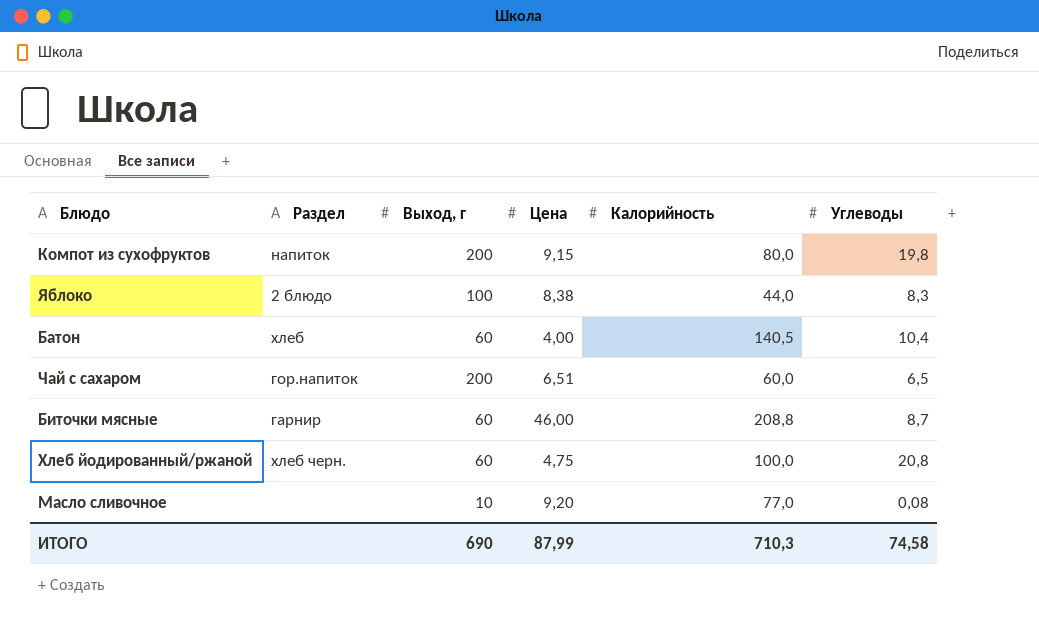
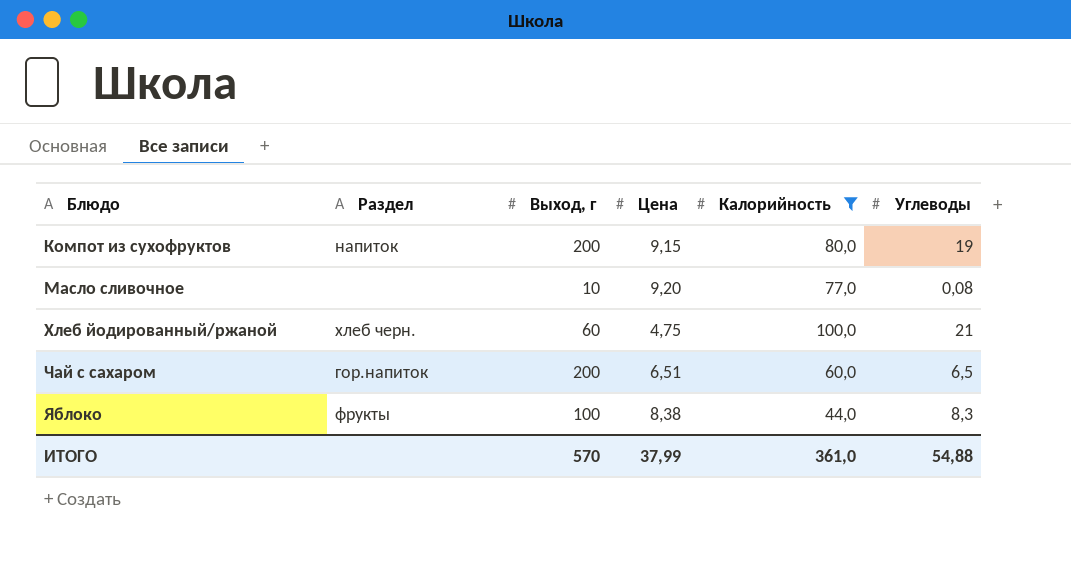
filter: none -> Калорийность <= 100,0
row order: none -> Блюдо ascending
Компот из сухофруктов | Углеводы: 19,8 -> 19
Хлеб йодированный/ржаной | Углеводы: 20,8 -> 21
Яблоко | Раздел: 2 блюдо -> фрукты
ИТОГО | Выход, г: 690 -> 570
ИТОГО | Цена: 87,99 -> 37,99
ИТОГО | Калорийность: 710,3 -> 361,0
ИТОГО | Углеводы: 74,58 -> 54,88

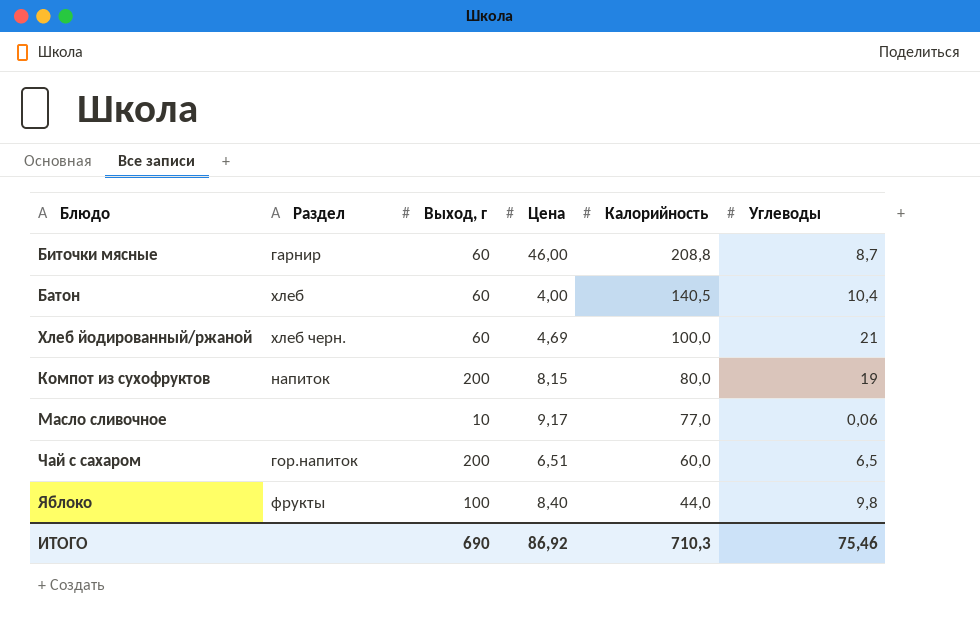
filter: Калорийность <= 100,0 -> none
row order: Блюдо ascending -> Калорийность descending
Хлеб йодированный/ржаной | Цена: 4,75 -> 4,69
Компот из сухофруктов | Цена: 9,15 -> 8,15
Масло сливочное | Цена: 9,20 -> 9,17
Масло сливочное | Углеводы: 0,08 -> 0,06
Яблоко | Цена: 8,38 -> 8,40
Яблоко | Углеводы: 8,3 -> 9,8
ИТОГО | Выход, г: 570 -> 690
ИТОГО | Цена: 37,99 -> 86,92
ИТОГО | Калорийность: 361,0 -> 710,3
ИТОГО | Углеводы: 54,88 -> 75,46

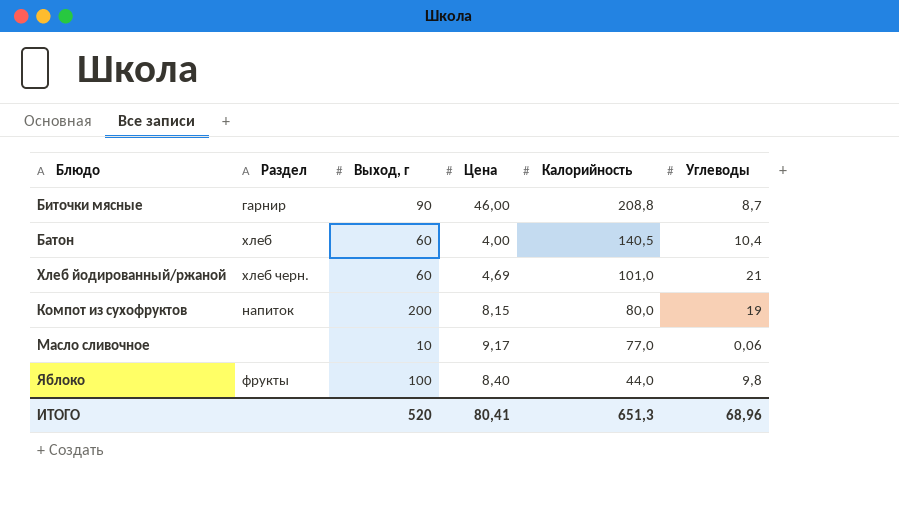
row Чай с сахаром: гор.напиток | 200 | 6,51 | 60,0 | 6,5 -> none
Биточки мясные | Выход, г: 60 -> 90
Хлеб йодированный/ржаной | Калорийность: 100,0 -> 101,0
ИТОГО | Выход, г: 690 -> 520
ИТОГО | Цена: 86,92 -> 80,41
ИТОГО | Калорийность: 710,3 -> 651,3
ИТОГО | Углеводы: 75,46 -> 68,96

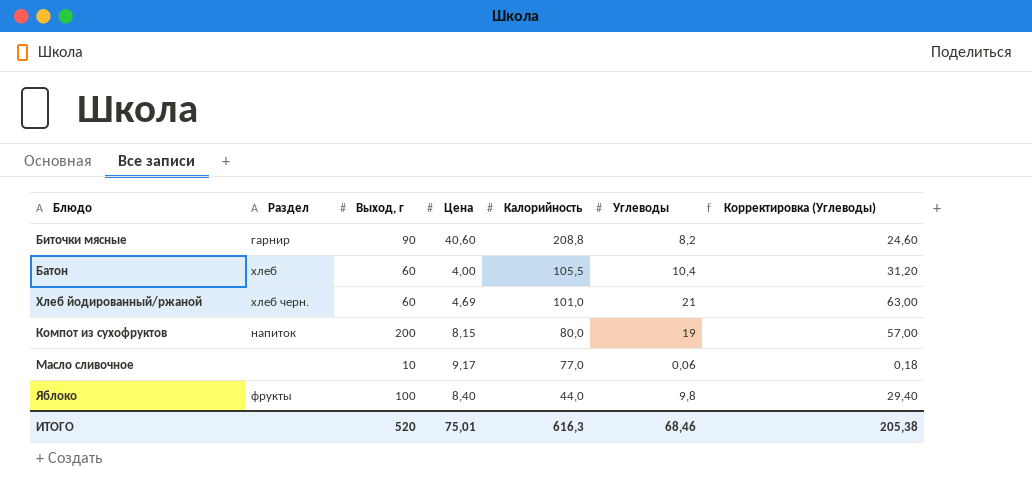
column Корректировка (Углеводы) | formula: none -> [Углеводы] * 3
Биточки мясные | Цена: 46,00 -> 40,60
Биточки мясные | Углеводы: 8,7 -> 8,2
Батон | Калорийность: 140,5 -> 105,5
ИТОГО | Цена: 80,41 -> 75,01
ИТОГО | Калорийность: 651,3 -> 616,3
ИТОГО | Углеводы: 68,96 -> 68,46

